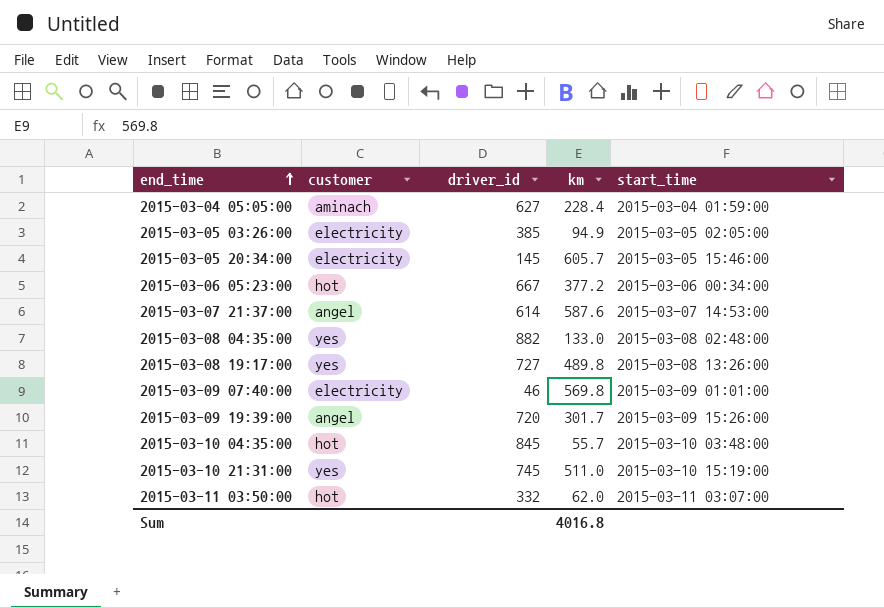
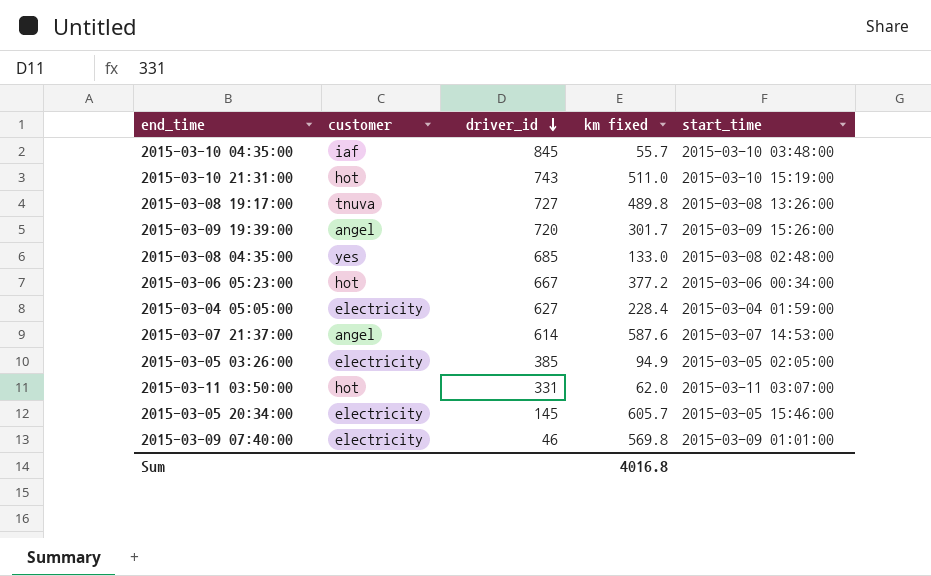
row order: end_time ascending -> driver_id descending
column name: km -> km fixed
2015-03-10 04:35:00 | customer: hot -> iaf
2015-03-10 21:31:00 | customer: yes -> hot
2015-03-10 21:31:00 | driver_id: 745 -> 743
2015-03-08 19:17:00 | customer: yes -> tnuva
2015-03-08 04:35:00 | driver_id: 882 -> 685
2015-03-04 05:05:00 | customer: aminach -> electricity
2015-03-11 03:50:00 | driver_id: 332 -> 331

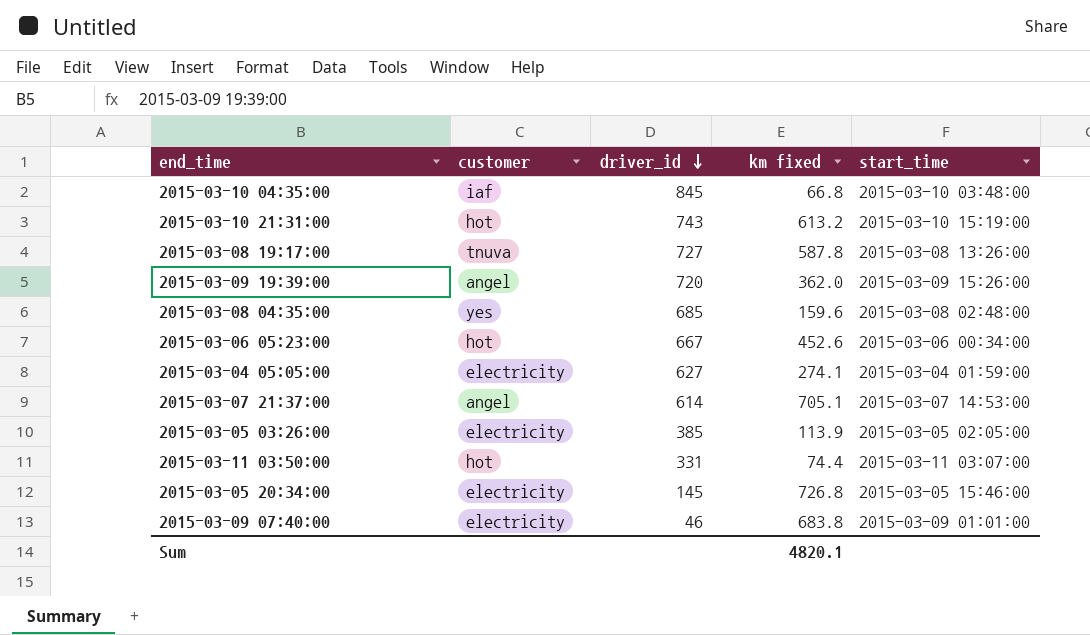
2015-03-10 04:35:00 | km fixed: 55.7 -> 66.8
2015-03-10 21:31:00 | km fixed: 511.0 -> 613.2
2015-03-08 19:17:00 | km fixed: 489.8 -> 587.8
2015-03-09 19:39:00 | km fixed: 301.7 -> 362.0
2015-03-08 04:35:00 | km fixed: 133.0 -> 159.6
2015-03-06 05:23:00 | km fixed: 377.2 -> 452.6
2015-03-04 05:05:00 | km fixed: 228.4 -> 274.1
2015-03-07 21:37:00 | km fixed: 587.6 -> 705.1
2015-03-05 03:26:00 | km fixed: 94.9 -> 113.9
2015-03-11 03:50:00 | km fixed: 62.0 -> 74.4
2015-03-05 20:34:00 | km fixed: 605.7 -> 726.8
2015-03-09 07:40:00 | km fixed: 569.8 -> 683.8
Sum | km fixed: 4016.8 -> 4820.1

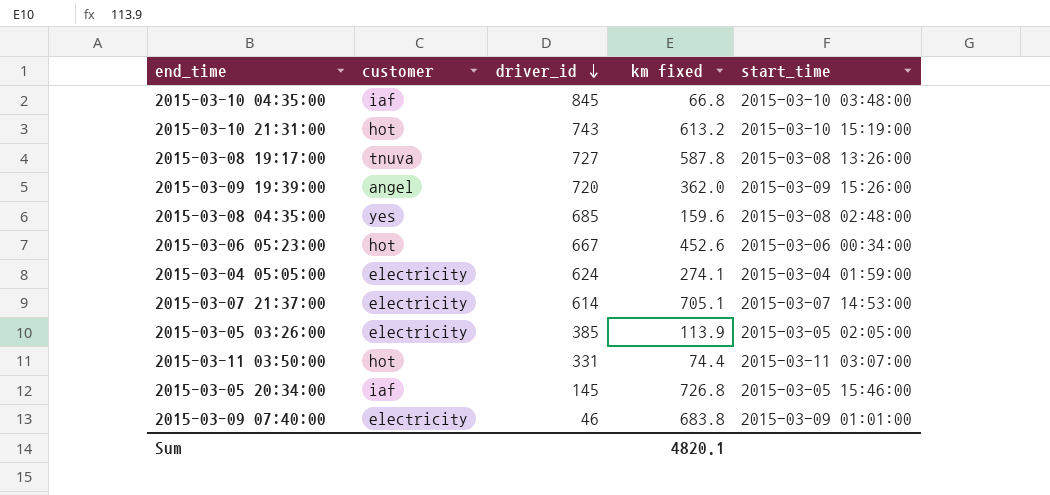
2015-03-04 05:05:00 | driver_id: 627 -> 624
2015-03-07 21:37:00 | customer: angel -> electricity
2015-03-05 20:34:00 | customer: electricity -> iaf

